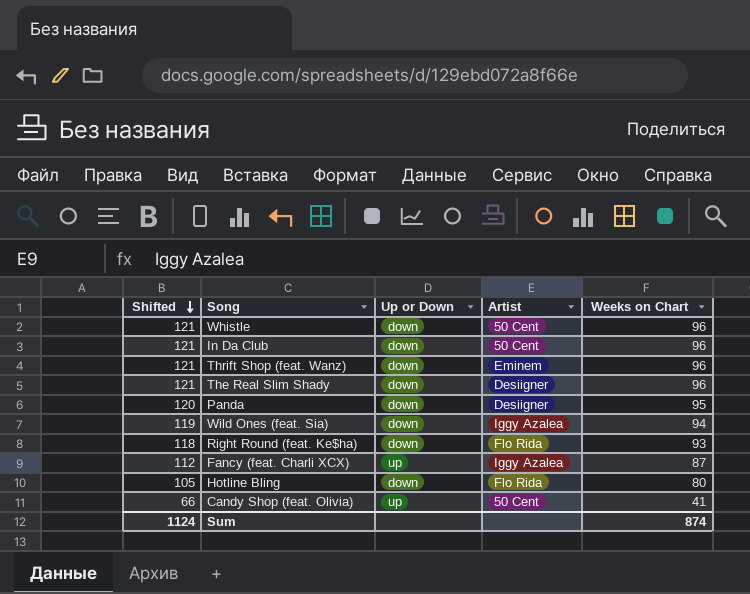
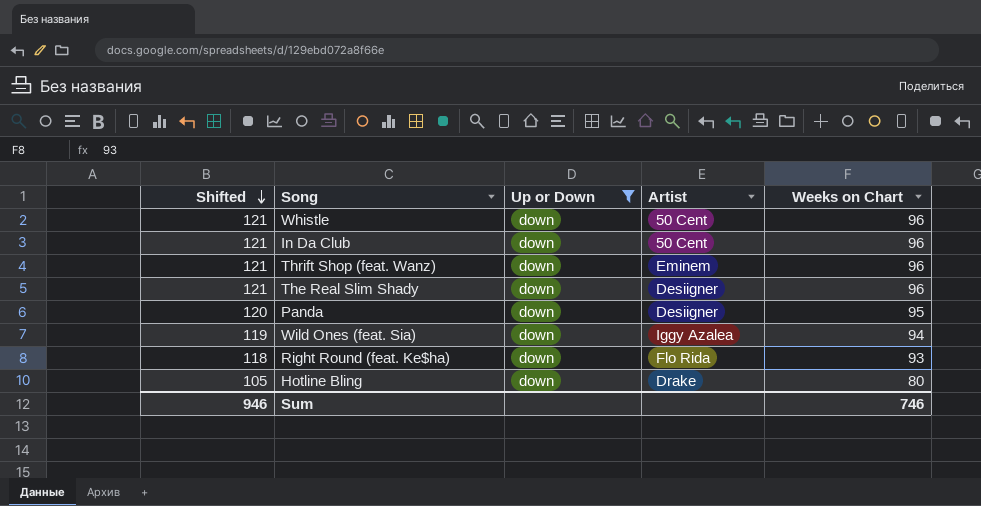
filter: none -> Up or Down = down
Hotline Bling | Artist: Flo Rida -> Drake
Sum | Shifted: 1124 -> 946
Sum | Weeks on Chart: 874 -> 746

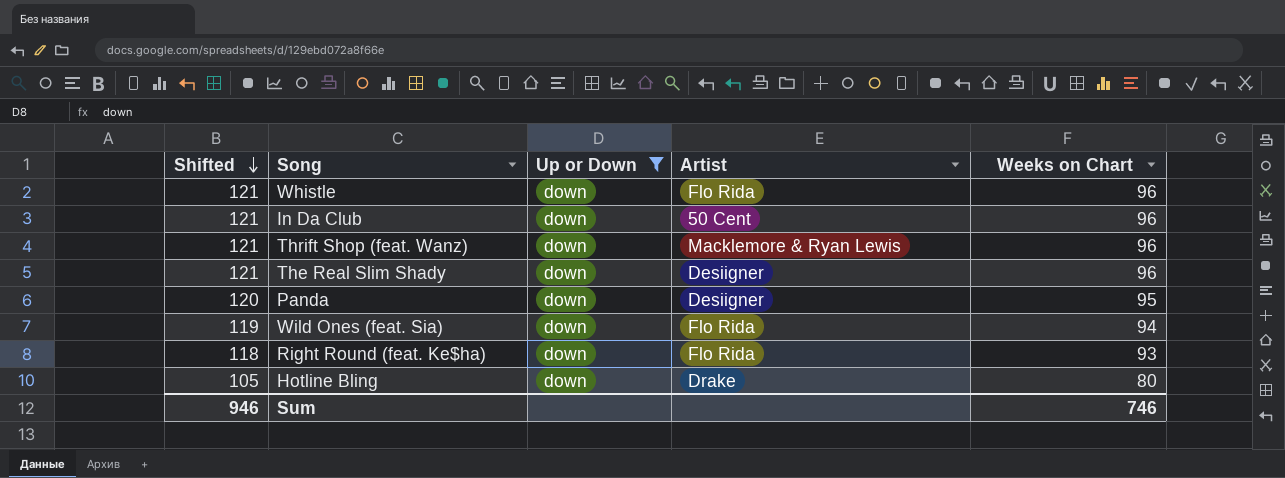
Whistle | Artist: 50 Cent -> Flo Rida
Thrift Shop (feat. Wanz) | Artist: Eminem -> Macklemore & Ryan Lewis
Wild Ones (feat. Sia) | Artist: Iggy Azalea -> Flo Rida

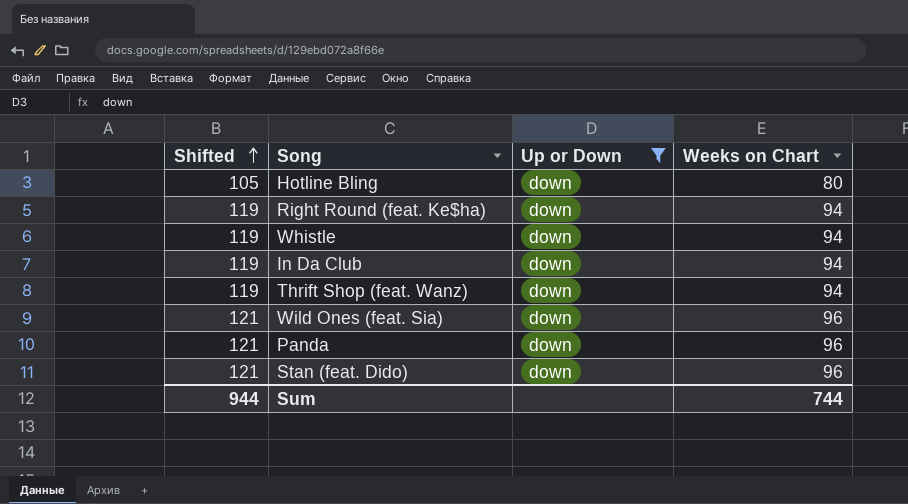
row order: Shifted descending -> Shifted ascending
column Artist | position: 4 -> none
row The Real Slim Shady: 121 | down | Desiigner | 96 -> none
Right Round (feat. Ke$ha) | Shifted: 118 -> 119
Right Round (feat. Ke$ha) | Weeks on Chart: 93 -> 94
Whistle | Shifted: 121 -> 119
Whistle | Weeks on Chart: 96 -> 94
In Da Club | Shifted: 121 -> 119
In Da Club | Weeks on Chart: 96 -> 94
Thrift Shop (feat. Wanz) | Shifted: 121 -> 119
Thrift Shop (feat. Wanz) | Weeks on Chart: 96 -> 94
Wild Ones (feat. Sia) | Shifted: 119 -> 121
Wild Ones (feat. Sia) | Weeks on Chart: 94 -> 96
Panda | Shifted: 120 -> 121
Panda | Weeks on Chart: 95 -> 96
row Stan (feat. Dido): none -> 121 | down | 96
Sum | Shifted: 946 -> 944
Sum | Weeks on Chart: 746 -> 744

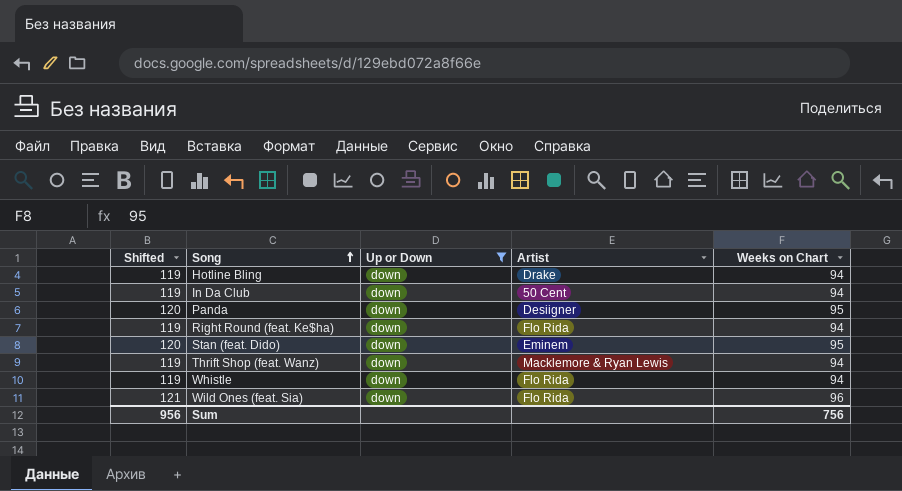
row order: Shifted ascending -> Song ascending
column Artist | position: none -> 4
Hotline Bling | Shifted: 105 -> 119
Hotline Bling | Weeks on Chart: 80 -> 94
Panda | Shifted: 121 -> 120
Panda | Weeks on Chart: 96 -> 95
Stan (feat. Dido) | Shifted: 121 -> 120
Stan (feat. Dido) | Weeks on Chart: 96 -> 95
Sum | Shifted: 944 -> 956
Sum | Weeks on Chart: 744 -> 756

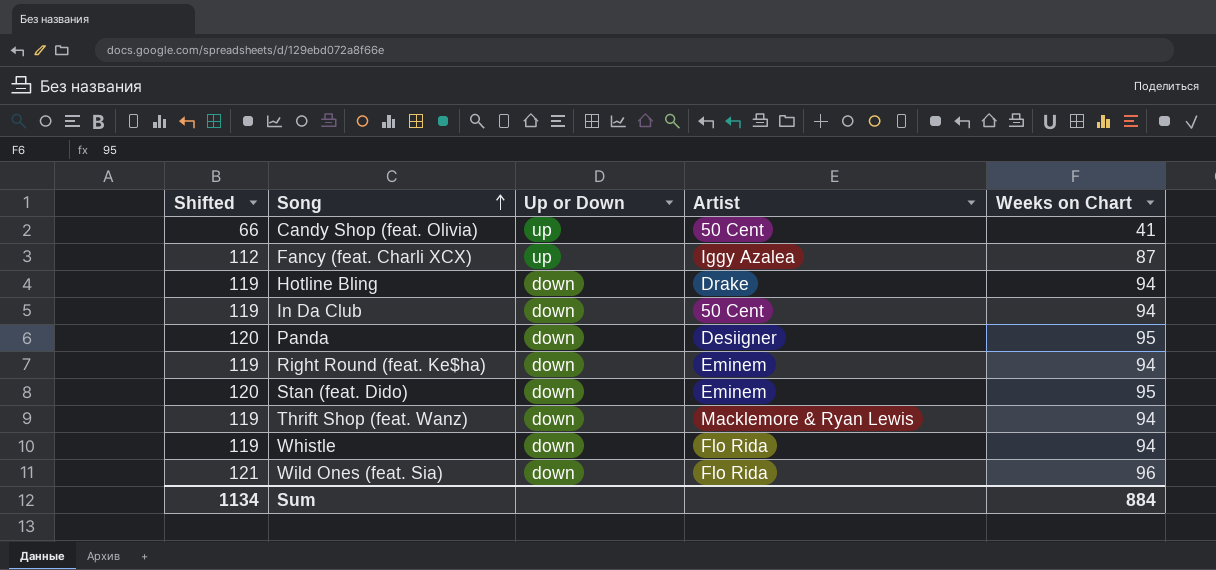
filter: Up or Down = down -> none
Right Round (feat. Ke$ha) | Artist: Flo Rida -> Eminem
Sum | Shifted: 956 -> 1134
Sum | Weeks on Chart: 756 -> 884

